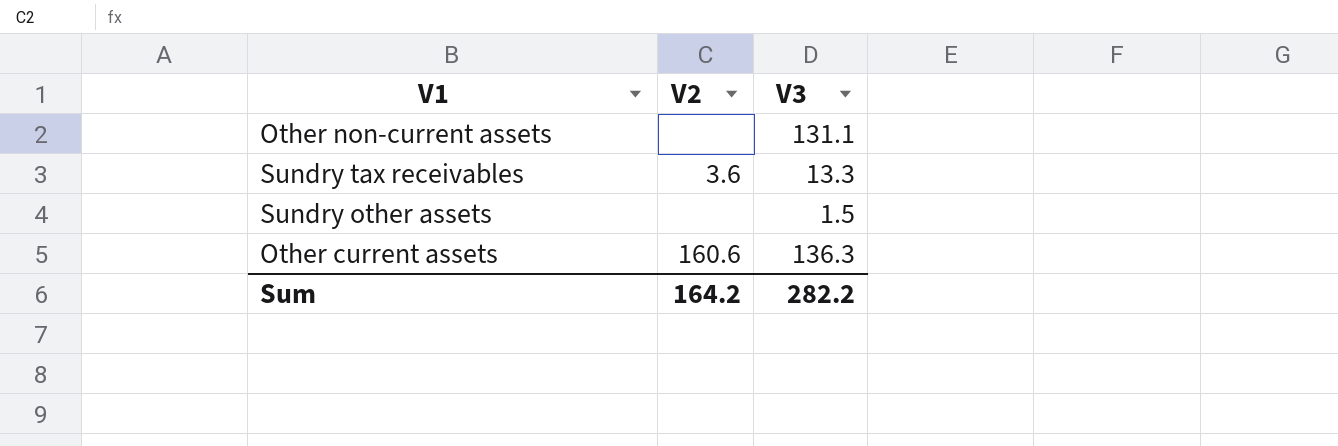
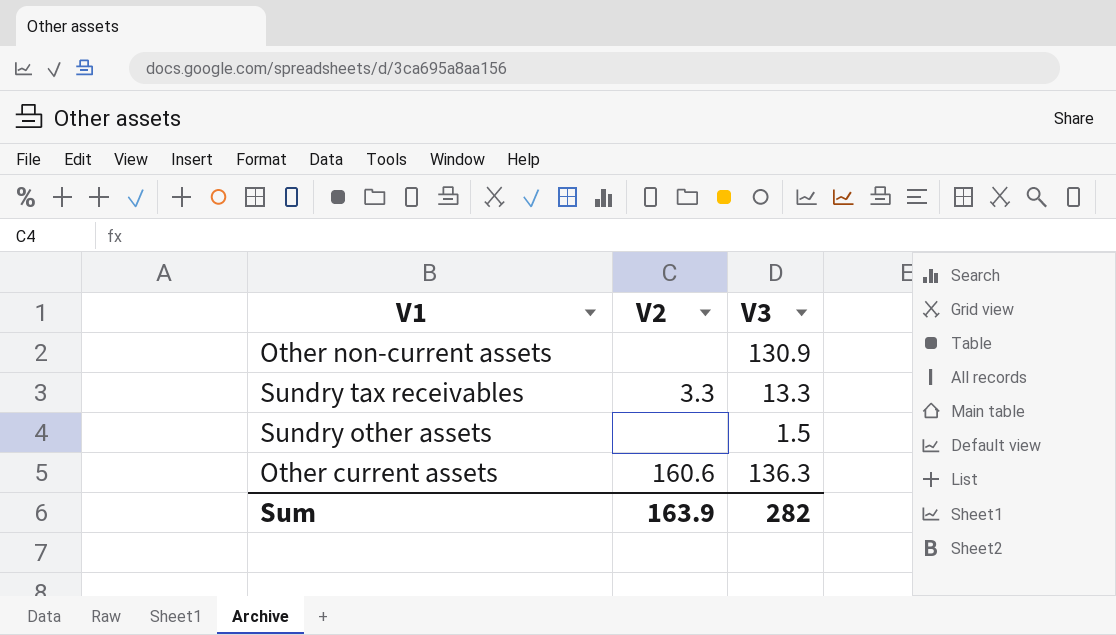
Other non-current assets | V3: 131.1 -> 130.9
Sundry tax receivables | V2: 3.6 -> 3.3
Sum | V2: 164.2 -> 163.9
Sum | V3: 282.2 -> 282

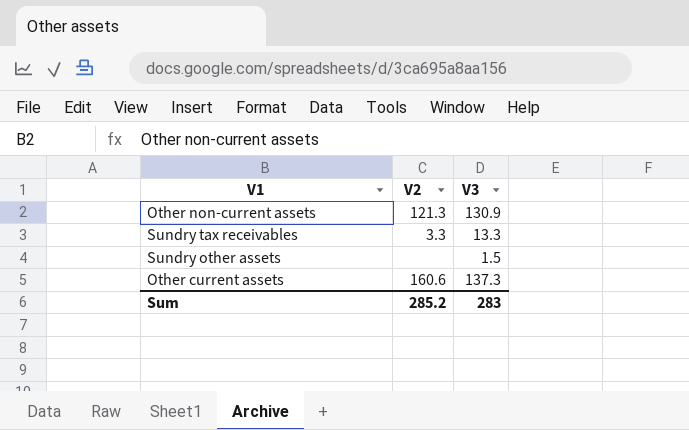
Other non-current assets | V2: none -> 121.3
Other current assets | V3: 136.3 -> 137.3
Sum | V2: 163.9 -> 285.2
Sum | V3: 282 -> 283

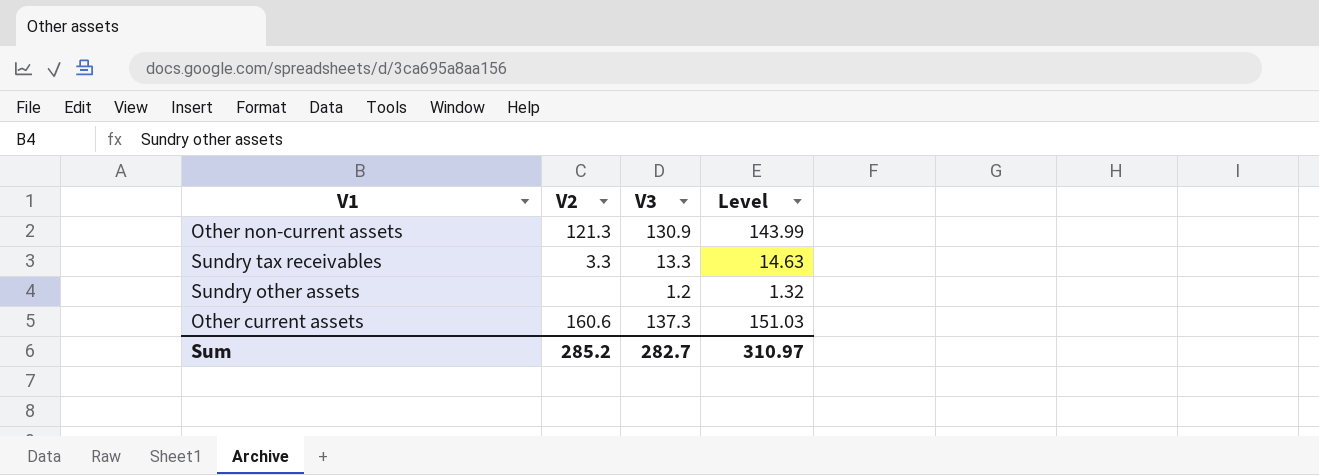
column Level | formula: none -> [V3] * 1.1
Sundry other assets | V3: 1.5 -> 1.2
Sum | V3: 283 -> 282.7

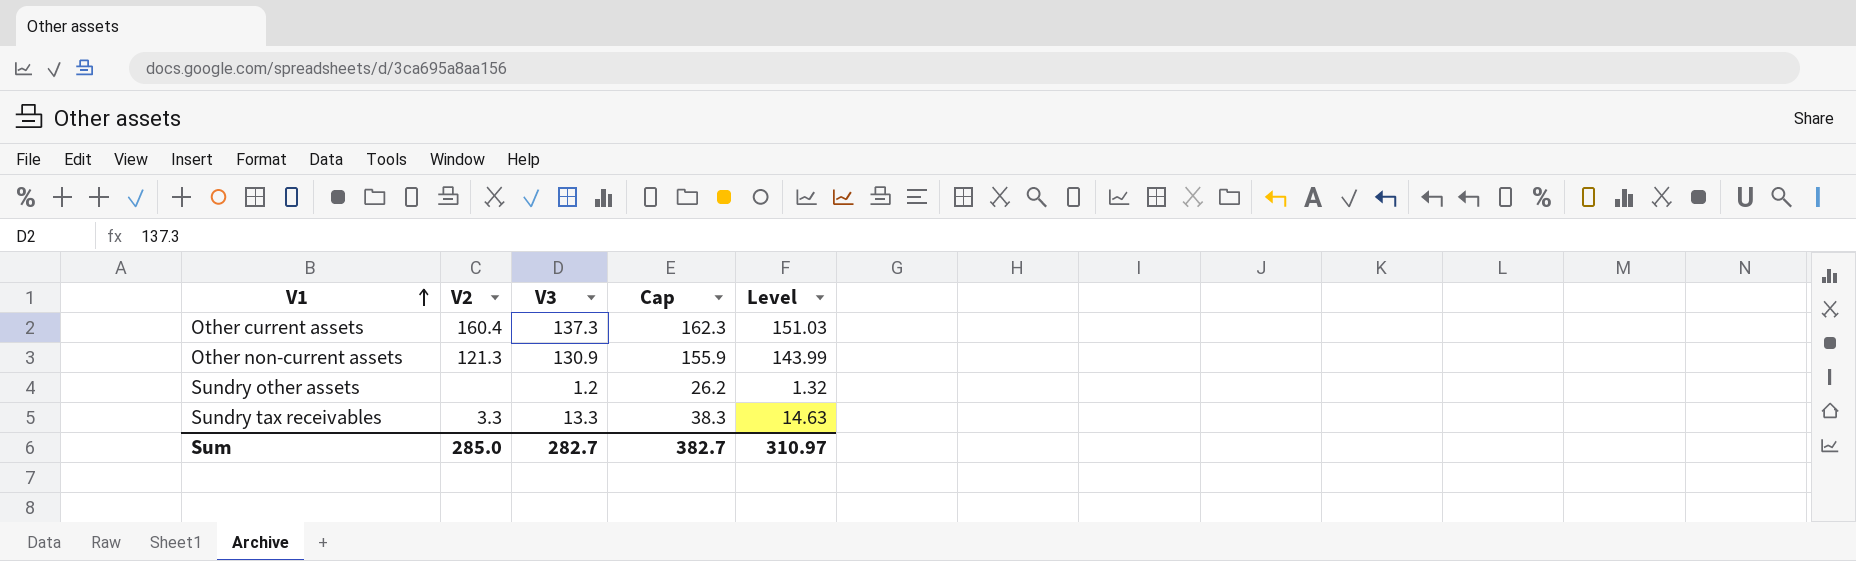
row order: none -> V1 ascending
column Cap | formula: none -> [V3] + 25
Other current assets | V2: 160.6 -> 160.4
Sum | V2: 285.2 -> 285.0

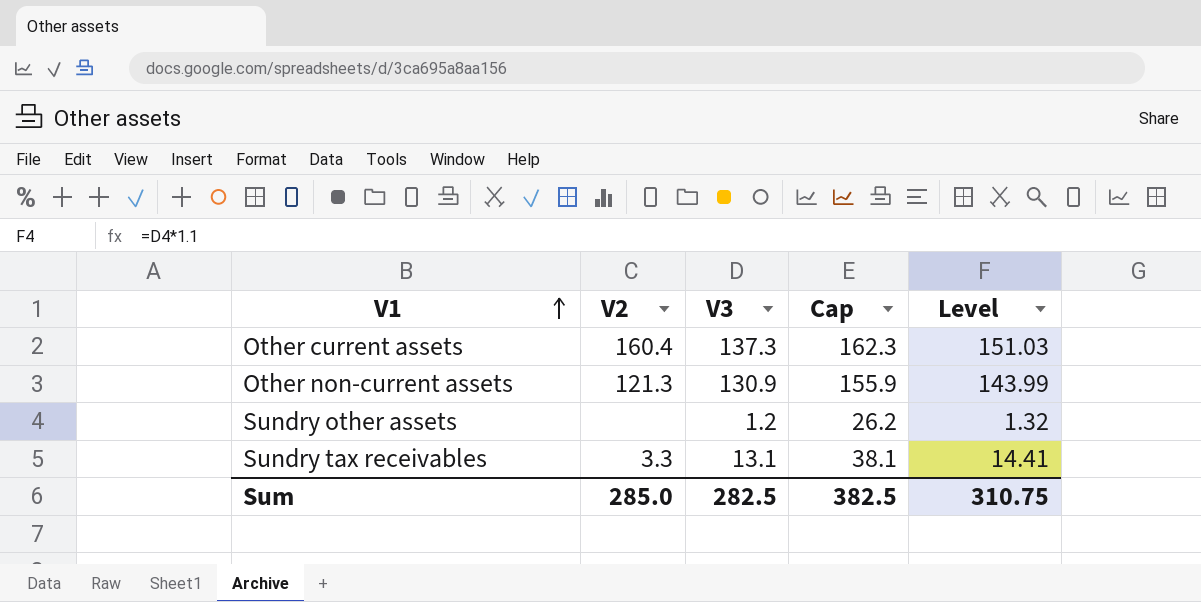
Sundry tax receivables | V3: 13.3 -> 13.1
Sundry tax receivables | Cap: 38.3 -> 38.1
Sundry tax receivables | Level: 14.63 -> 14.41
Sum | V3: 282.7 -> 282.5
Sum | Cap: 382.7 -> 382.5
Sum | Level: 310.97 -> 310.75

